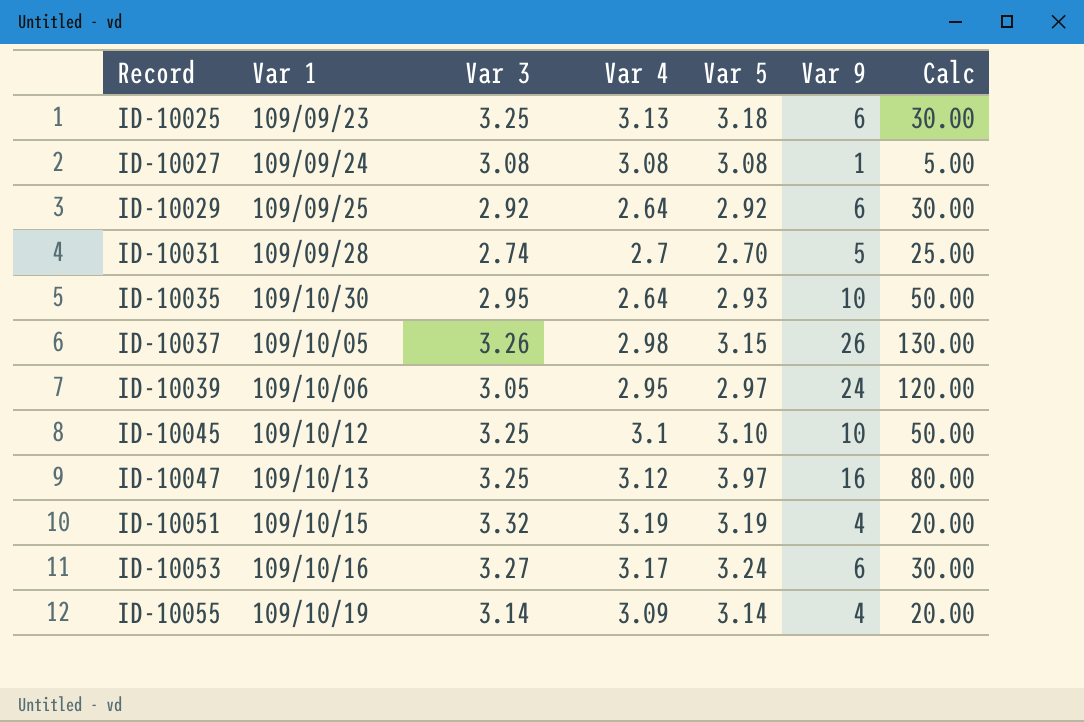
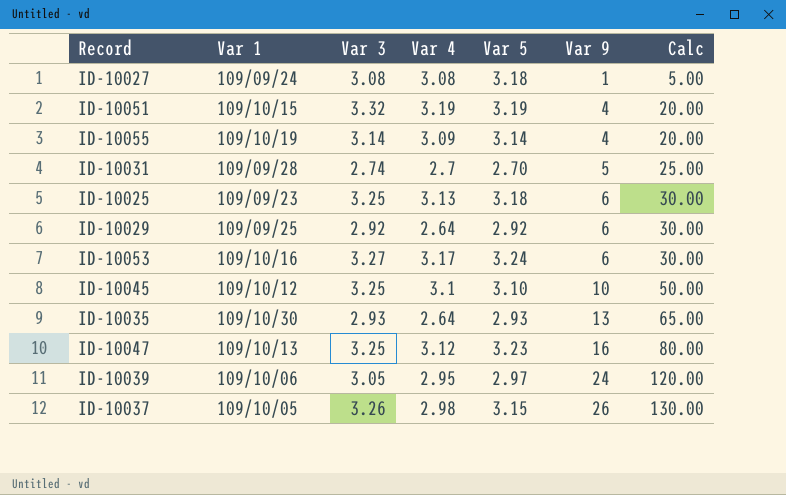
row order: Record ascending -> Var 9 ascending
ID-10027 | Var 5: 3.08 -> 3.18
ID-10035 | Var 3: 2.95 -> 2.93
ID-10035 | Var 9: 10 -> 13
ID-10035 | Calc: 50.00 -> 65.00
ID-10047 | Var 5: 3.97 -> 3.23

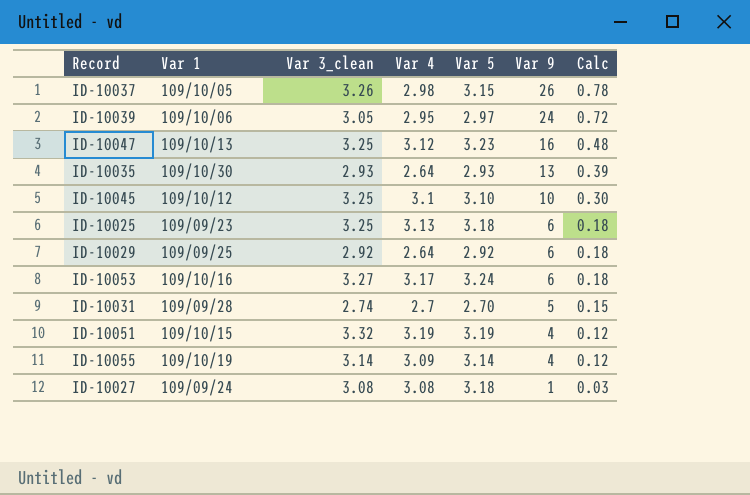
row order: Var 9 ascending -> Var 9 descending
column name: Var 3 -> Var 3_clean
column Calc | formula: [Var 9] * 5 -> [Var 9] * 0.03

